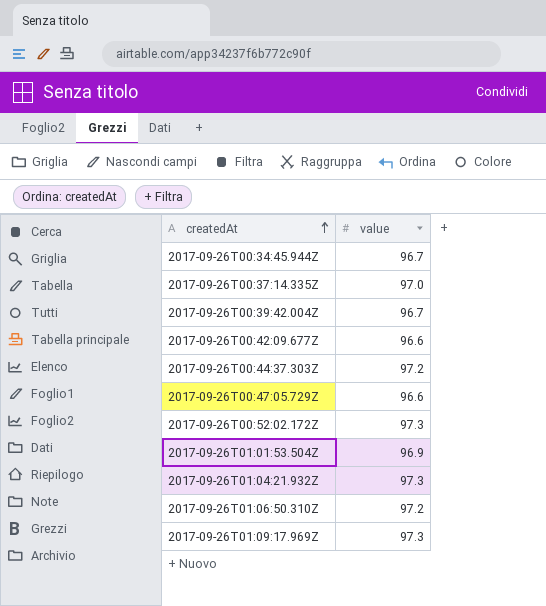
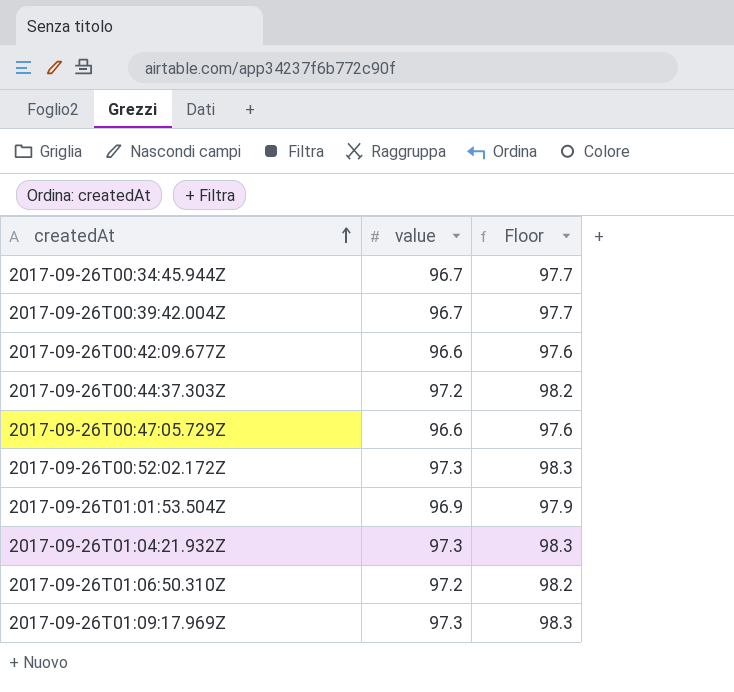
column Floor | formula: none -> [value] + 1
row 2017-09-26T00:37:14.335Z: 97.0 -> none

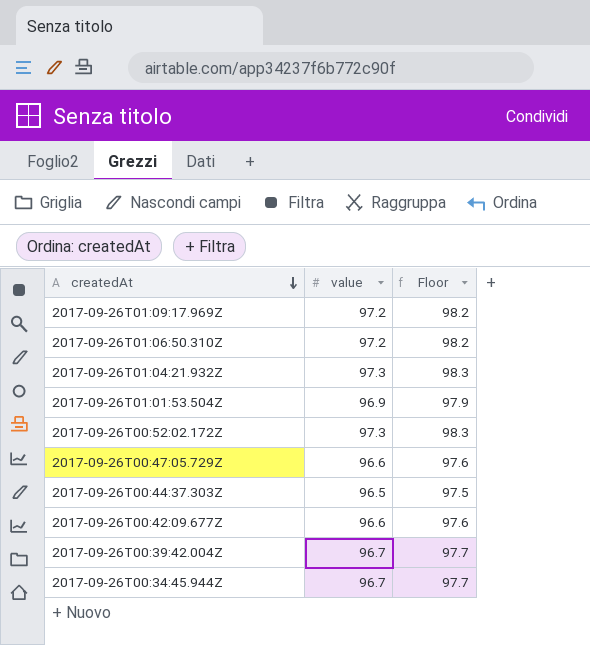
row order: createdAt ascending -> createdAt descending
2017-09-26T01:09:17.969Z | value: 97.3 -> 97.2
2017-09-26T01:09:17.969Z | Floor: 98.3 -> 98.2
2017-09-26T00:44:37.303Z | value: 97.2 -> 96.5
2017-09-26T00:44:37.303Z | Floor: 98.2 -> 97.5

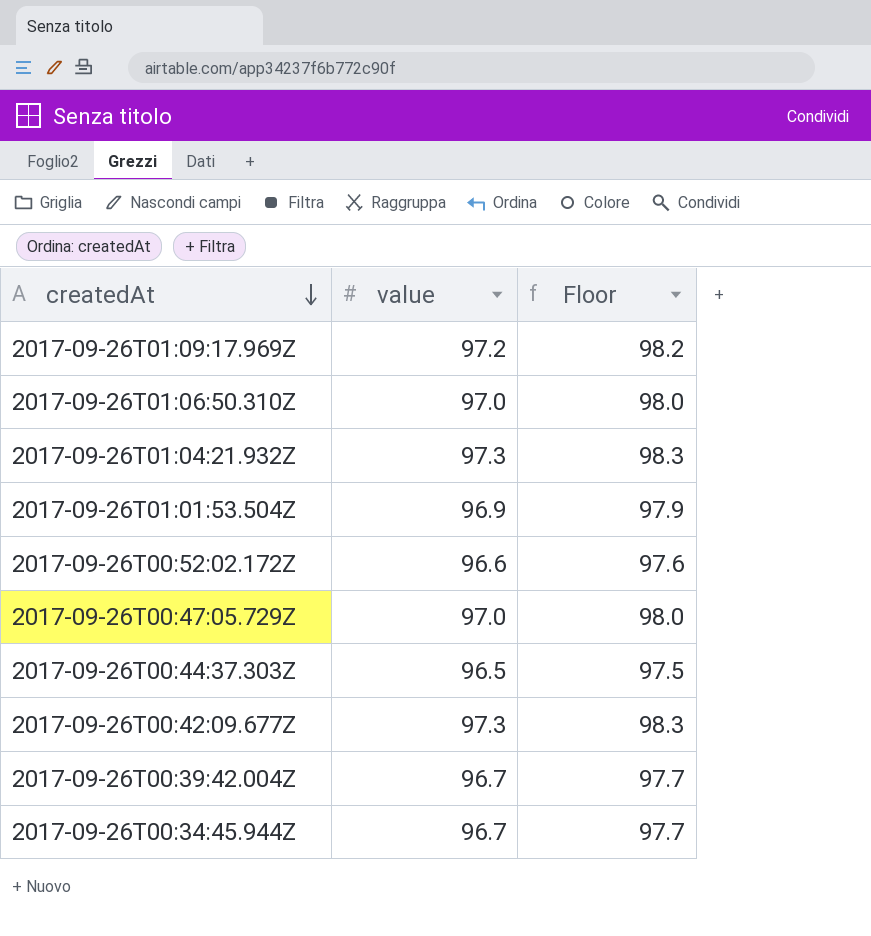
2017-09-26T01:06:50.310Z | value: 97.2 -> 97.0
2017-09-26T01:06:50.310Z | Floor: 98.2 -> 98.0
2017-09-26T00:52:02.172Z | value: 97.3 -> 96.6
2017-09-26T00:52:02.172Z | Floor: 98.3 -> 97.6
2017-09-26T00:47:05.729Z | value: 96.6 -> 97.0
2017-09-26T00:47:05.729Z | Floor: 97.6 -> 98.0
2017-09-26T00:42:09.677Z | value: 96.6 -> 97.3
2017-09-26T00:42:09.677Z | Floor: 97.6 -> 98.3

